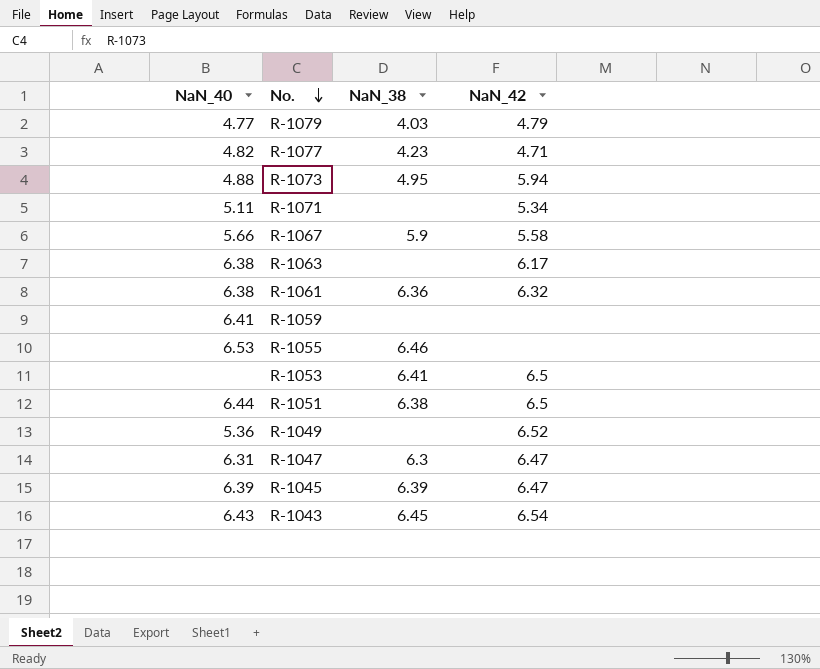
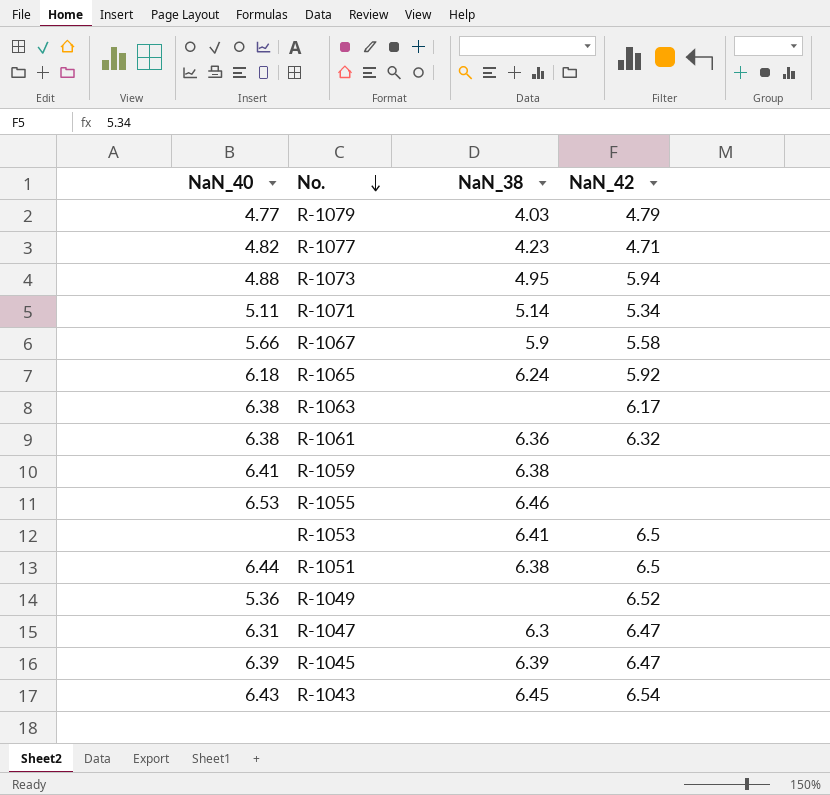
R-1071 | NaN_38: none -> 5.14
row R-1065: none -> 6.18 | 6.24 | 5.92
R-1059 | NaN_38: none -> 6.38

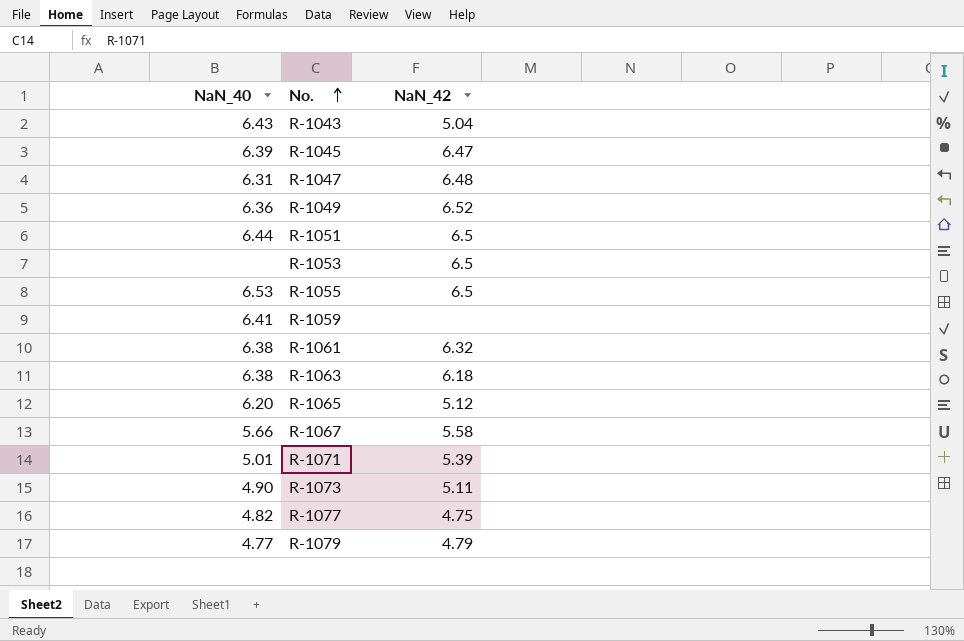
row order: No. descending -> No. ascending
column NaN_38 | position: 3 -> none
R-1043 | NaN_42: 6.54 -> 5.04
R-1047 | NaN_42: 6.47 -> 6.48
R-1049 | NaN_40: 5.36 -> 6.36
R-1055 | NaN_42: none -> 6.5
R-1063 | NaN_42: 6.17 -> 6.18
R-1065 | NaN_40: 6.18 -> 6.20
R-1065 | NaN_42: 5.92 -> 5.12
R-1071 | NaN_40: 5.11 -> 5.01
R-1071 | NaN_42: 5.34 -> 5.39
R-1073 | NaN_40: 4.88 -> 4.90
R-1073 | NaN_42: 5.94 -> 5.11
R-1077 | NaN_42: 4.71 -> 4.75

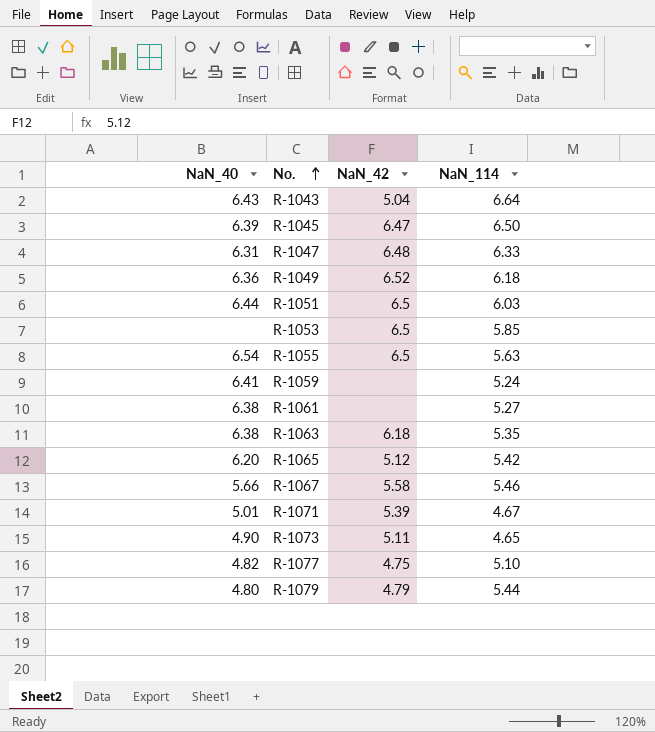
column NaN_114 | position: none -> 4
R-1055 | NaN_40: 6.53 -> 6.54
R-1061 | NaN_42: 6.32 -> none
R-1079 | NaN_40: 4.77 -> 4.80

